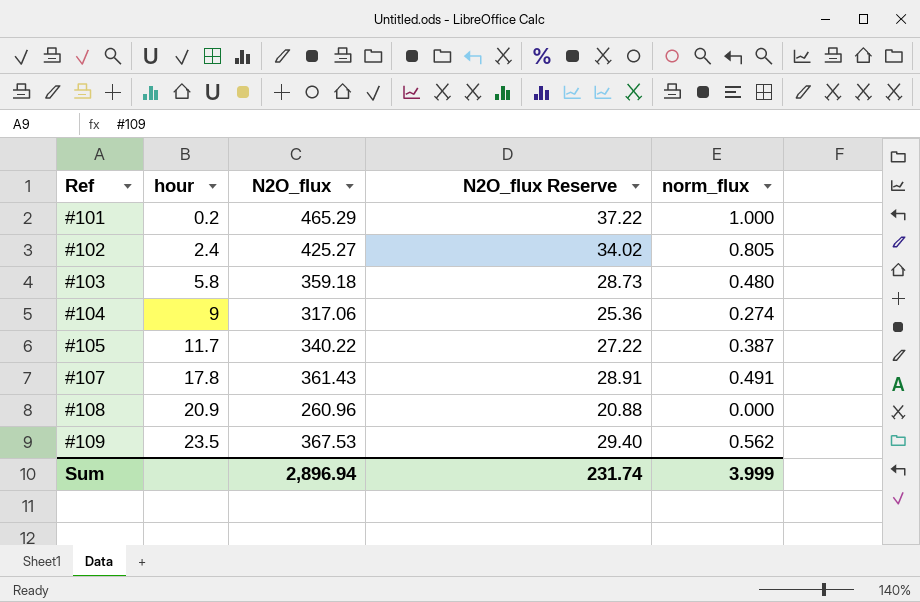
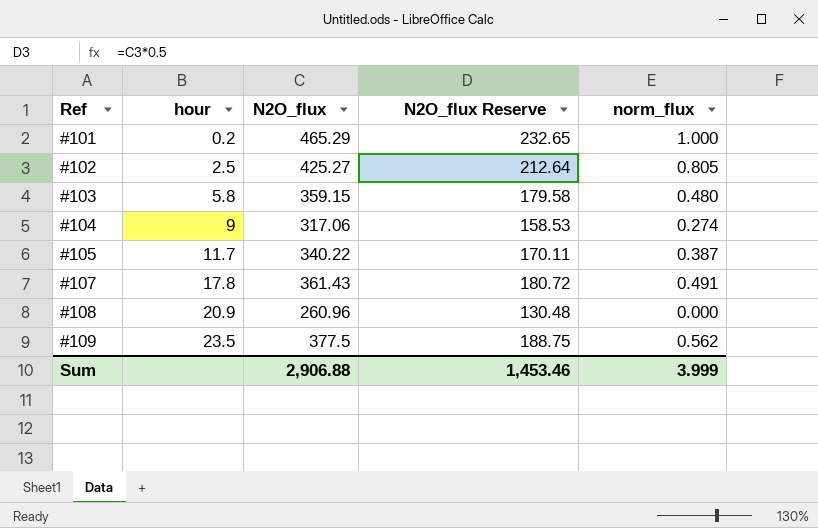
column N2O_flux Reserve | formula: [N2O_flux] * 0.08 -> [N2O_flux] * 0.5
#102 | hour: 2.4 -> 2.5
#103 | N2O_flux: 359.18 -> 359.15
#109 | N2O_flux: 367.53 -> 377.5
Sum | N2O_flux: 2,896.94 -> 2,906.88
Sum | N2O_flux Reserve: 231.74 -> 1,453.46

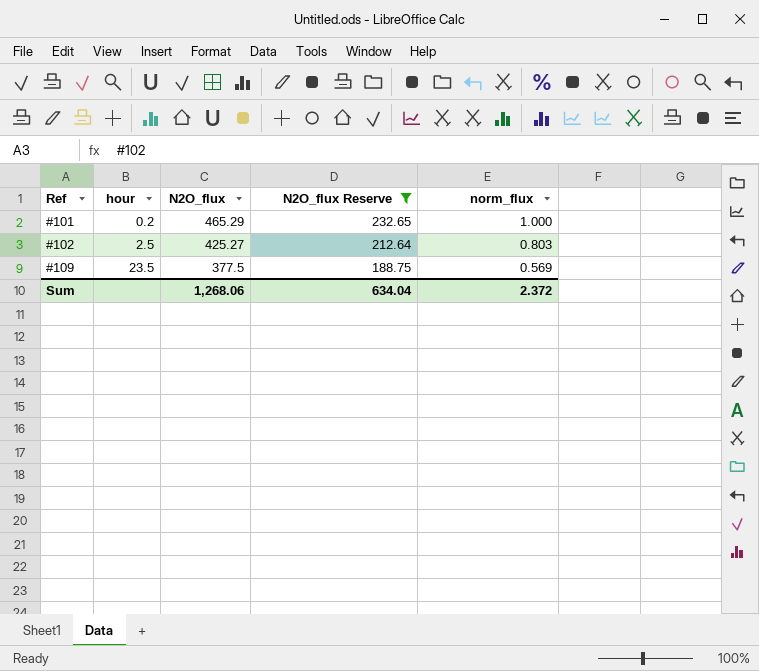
filter: none -> N2O_flux Reserve >= 188.75
#102 | norm_flux: 0.805 -> 0.803
#109 | norm_flux: 0.562 -> 0.569
Sum | N2O_flux: 2,906.88 -> 1,268.06
Sum | N2O_flux Reserve: 1,453.46 -> 634.04
Sum | norm_flux: 3.999 -> 2.372

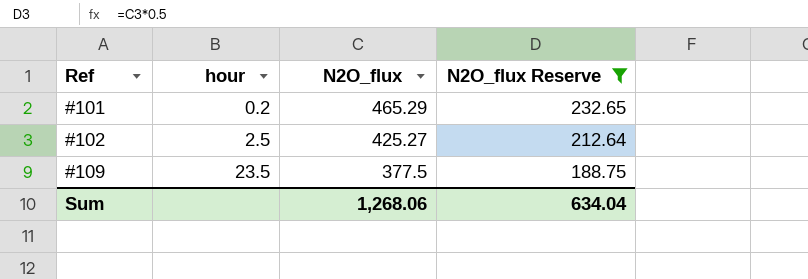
column norm_flux | position: 5 -> none

